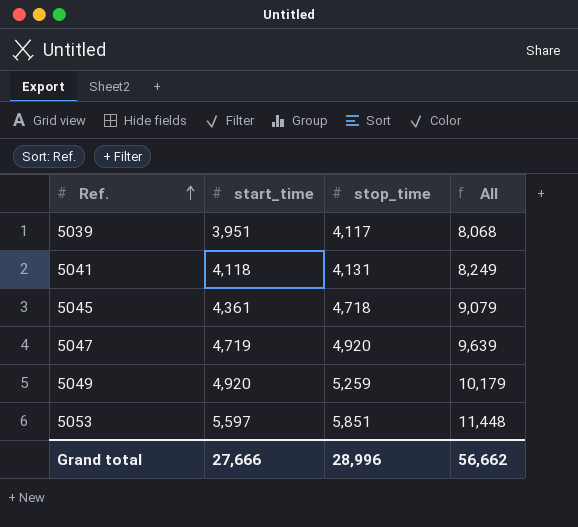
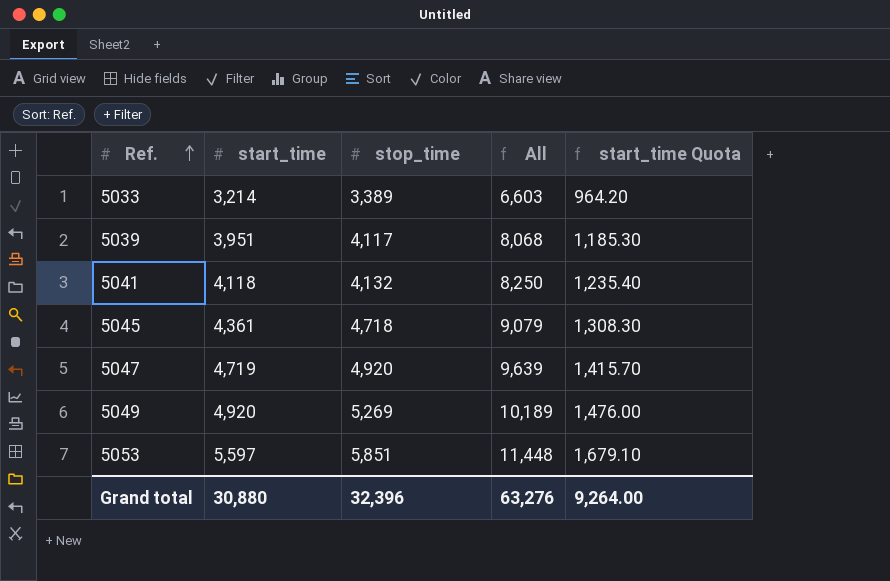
column start_time Quota | formula: none -> [start_time] * 0.3
row 5033: none -> 3,214 | 3,389 | 6,603 | 964.20
5041 | stop_time: 4,131 -> 4,132
5041 | All: 8,249 -> 8,250
5049 | stop_time: 5,259 -> 5,269
5049 | All: 10,179 -> 10,189
Grand total | start_time: 27,666 -> 30,880
Grand total | stop_time: 28,996 -> 32,396
Grand total | All: 56,662 -> 63,276

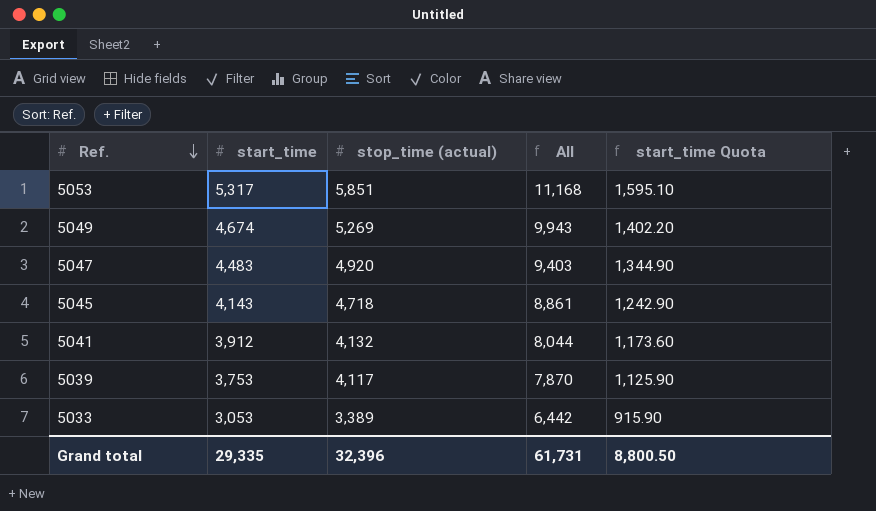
row order: Ref. ascending -> Ref. descending
column name: stop_time -> stop_time (actual)
5053 | start_time: 5,597 -> 5,317
5053 | All: 11,448 -> 11,168
5053 | start_time Quota: 1,679.10 -> 1,595.10
5049 | start_time: 4,920 -> 4,674
5049 | All: 10,189 -> 9,943
5049 | start_time Quota: 1,476.00 -> 1,402.20
5047 | start_time: 4,719 -> 4,483
5047 | All: 9,639 -> 9,403
5047 | start_time Quota: 1,415.70 -> 1,344.90
5045 | start_time: 4,361 -> 4,143
5045 | All: 9,079 -> 8,861
5045 | start_time Quota: 1,308.30 -> 1,242.90
5041 | start_time: 4,118 -> 3,912
5041 | All: 8,250 -> 8,044
5041 | start_time Quota: 1,235.40 -> 1,173.60
5039 | start_time: 3,951 -> 3,753
5039 | All: 8,068 -> 7,870
5039 | start_time Quota: 1,185.30 -> 1,125.90
5033 | start_time: 3,214 -> 3,053
5033 | All: 6,603 -> 6,442
5033 | start_time Quota: 964.20 -> 915.90
Grand total | start_time: 30,880 -> 29,335
Grand total | All: 63,276 -> 61,731
Grand total | start_time Quota: 9,264.00 -> 8,800.50

